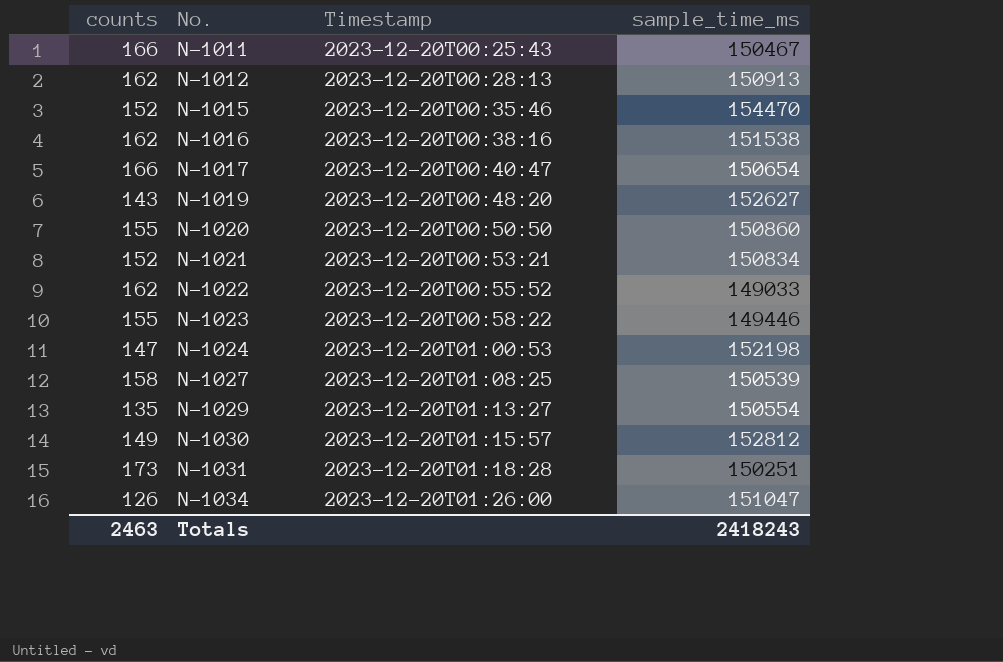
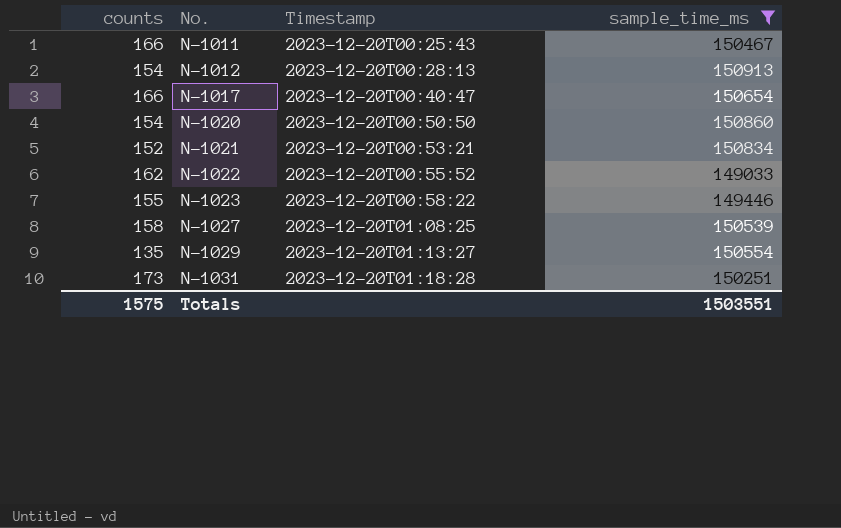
filter: none -> sample_time_ms <= 150913
N-1012 | counts: 162 -> 154
N-1020 | counts: 155 -> 154
Totals | counts: 2463 -> 1575
Totals | sample_time_ms: 2418243 -> 1503551

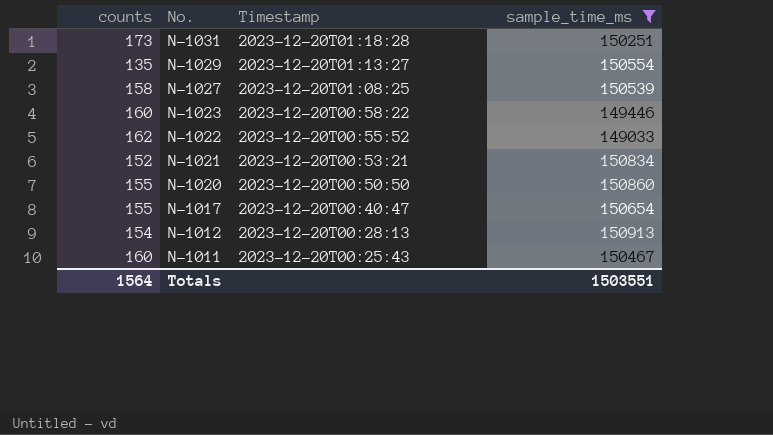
row order: No. ascending -> No. descending
N-1023 | counts: 155 -> 160
N-1020 | counts: 154 -> 155
N-1017 | counts: 166 -> 155
N-1011 | counts: 166 -> 160
Totals | counts: 1575 -> 1564

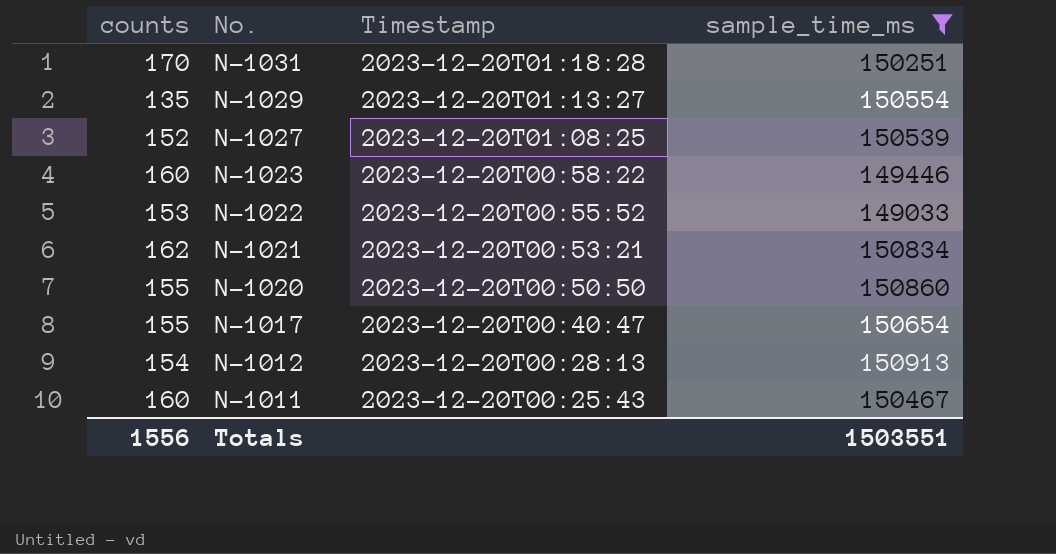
N-1031 | counts: 173 -> 170
N-1027 | counts: 158 -> 152
N-1022 | counts: 162 -> 153
N-1021 | counts: 152 -> 162
Totals | counts: 1564 -> 1556

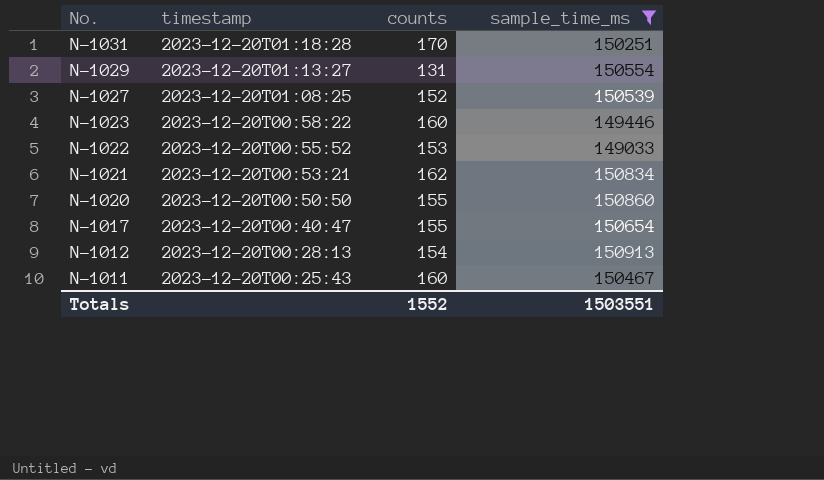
column name: Timestamp -> timestamp
column counts | position: 1 -> 3
N-1029 | counts: 135 -> 131
Totals | counts: 1556 -> 1552

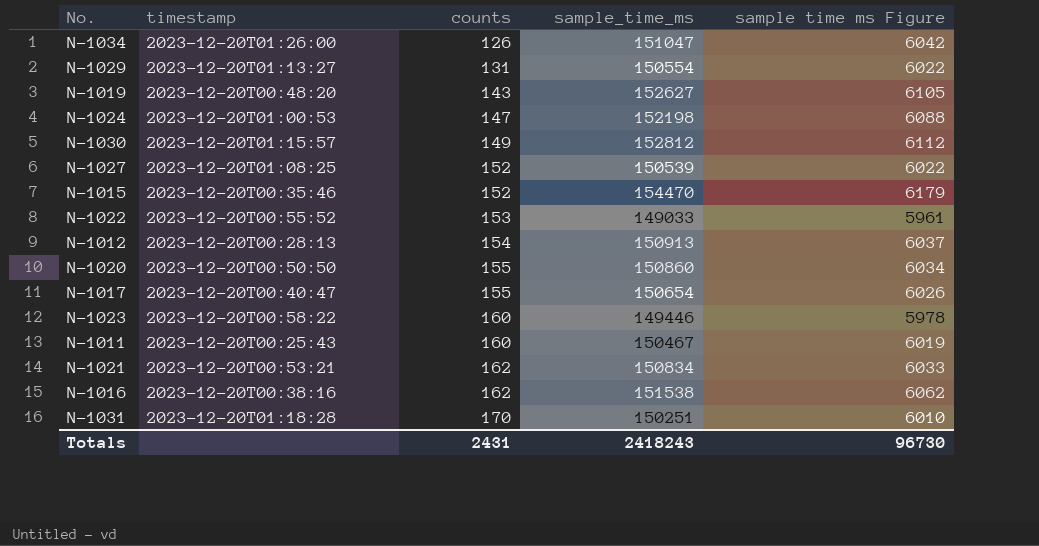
filter: sample_time_ms <= 150913 -> none
row order: No. descending -> counts ascending
column sample time ms Figure | formula: none -> [sample_time_ms] * 0.04
Totals | counts: 1552 -> 2431
Totals | sample_time_ms: 1503551 -> 2418243

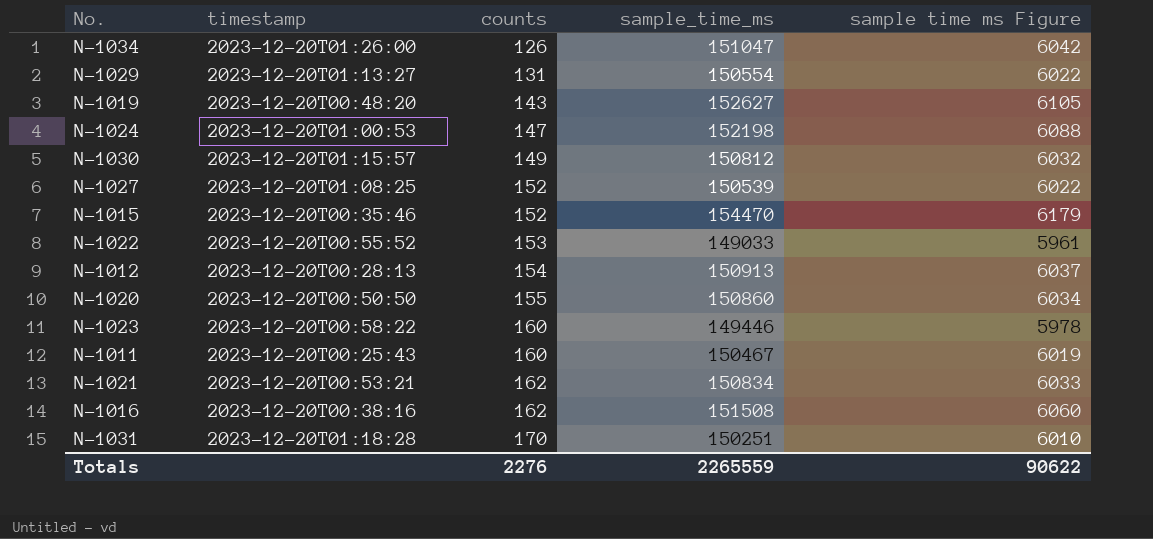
row N-1017: 2023-12-20T00:40:47 | 155 | 150654 | 6026 -> none
N-1030 | sample_time_ms: 152812 -> 150812
N-1030 | sample time ms Figure: 6112 -> 6032
N-1016 | sample_time_ms: 151538 -> 151508
N-1016 | sample time ms Figure: 6062 -> 6060
Totals | counts: 2431 -> 2276
Totals | sample_time_ms: 2418243 -> 2265559
Totals | sample time ms Figure: 96730 -> 90622

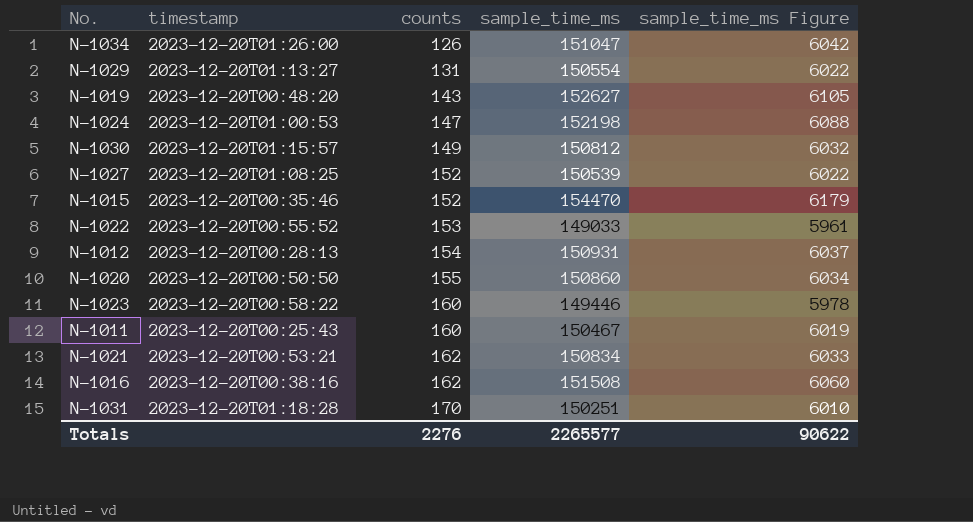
column name: sample time ms Figure -> sample_time_ms Figure
N-1012 | sample_time_ms: 150913 -> 150931
Totals | sample_time_ms: 2265559 -> 2265577

